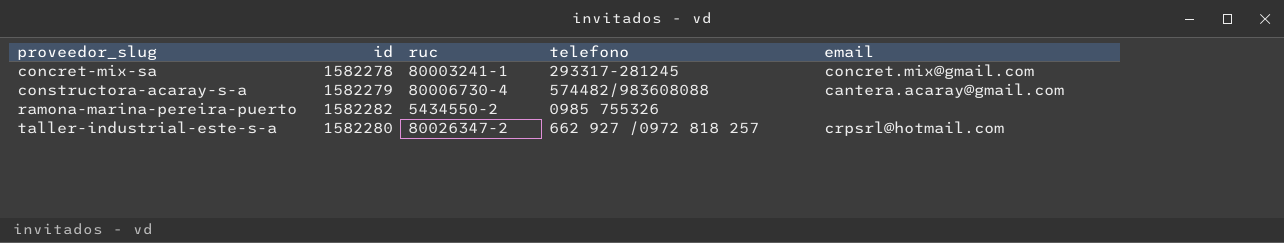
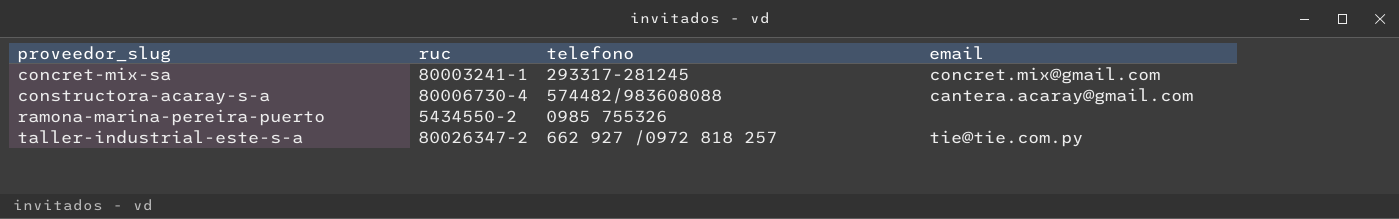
column id | position: 2 -> none
taller-industrial-este-s-a | email: crpsrl@hotmail.com -> tie@tie.com.py

